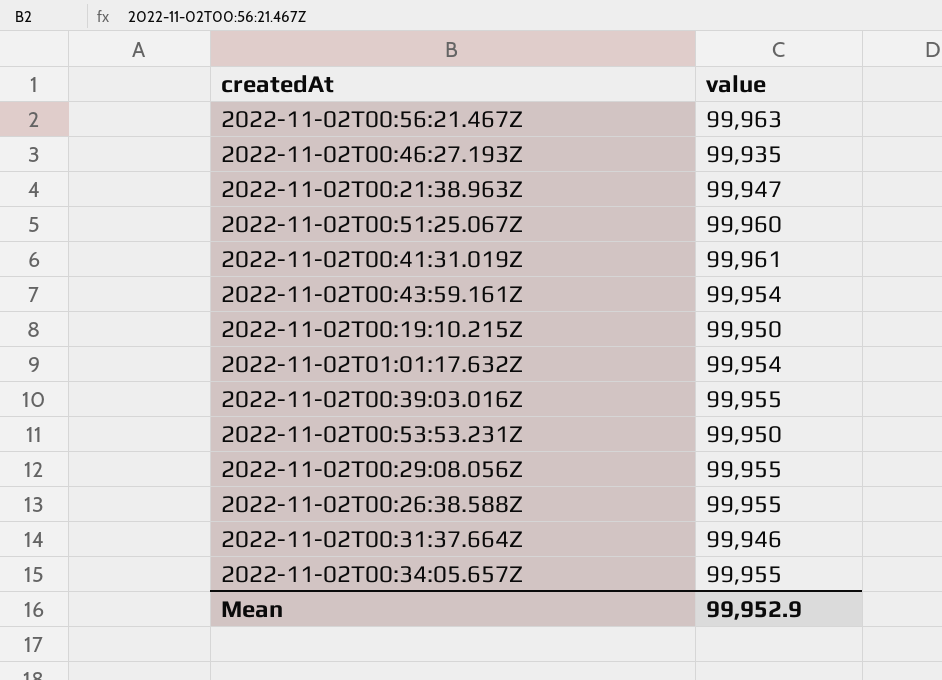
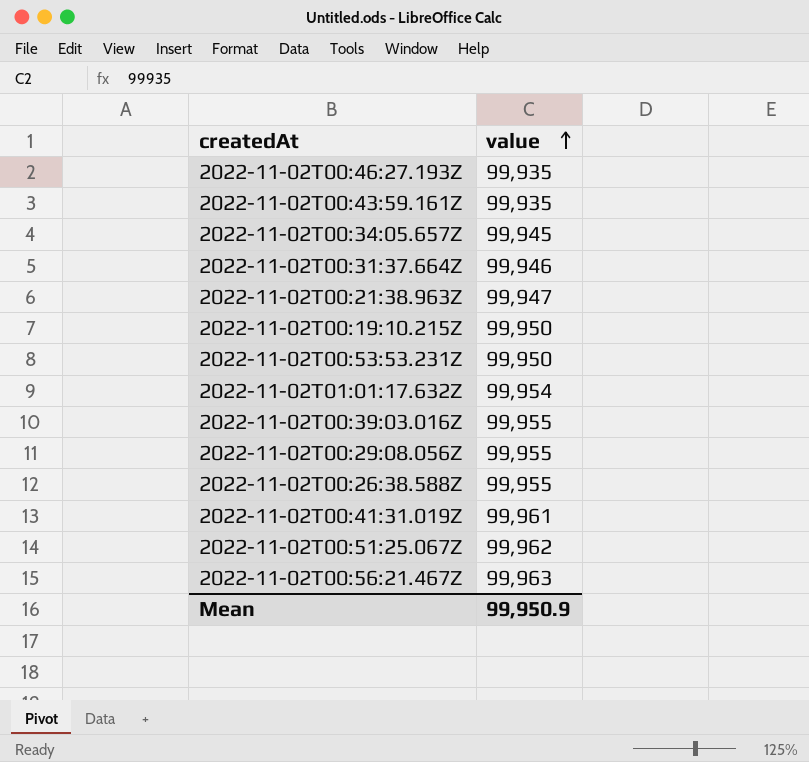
row order: none -> value ascending
2022-11-02T00:43:59.161Z | value: 99,954 -> 99,935
2022-11-02T00:34:05.657Z | value: 99,955 -> 99,945
2022-11-02T00:51:25.067Z | value: 99,960 -> 99,962
Mean | value: 99,952.9 -> 99,950.9

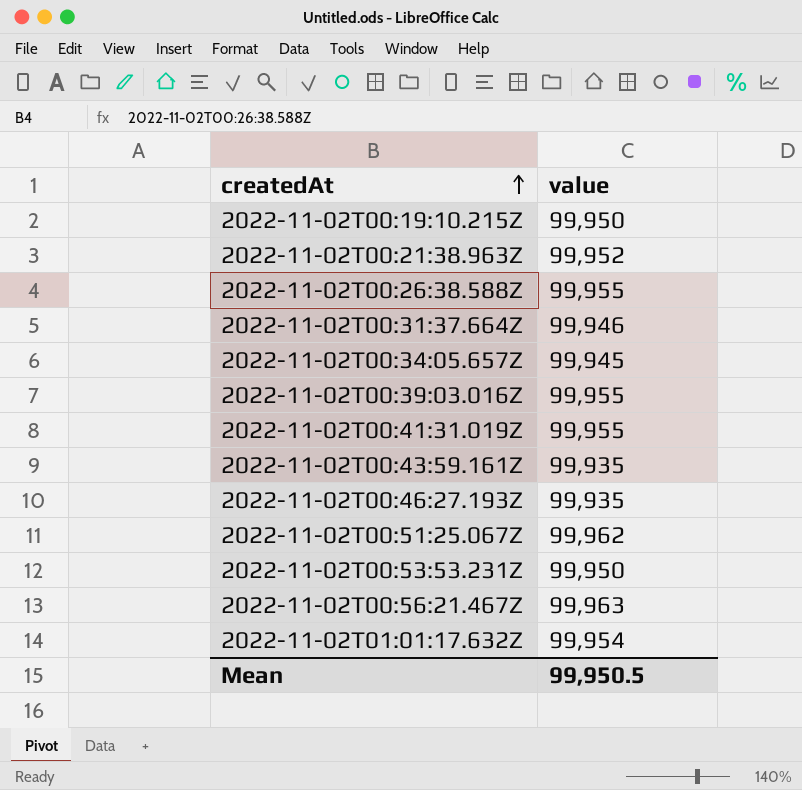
row order: value ascending -> createdAt ascending
row 2022-11-02T00:29:08.056Z: 99,955 -> none
2022-11-02T00:21:38.963Z | value: 99,947 -> 99,952
2022-11-02T00:41:31.019Z | value: 99,961 -> 99,955
Mean | value: 99,950.9 -> 99,950.5

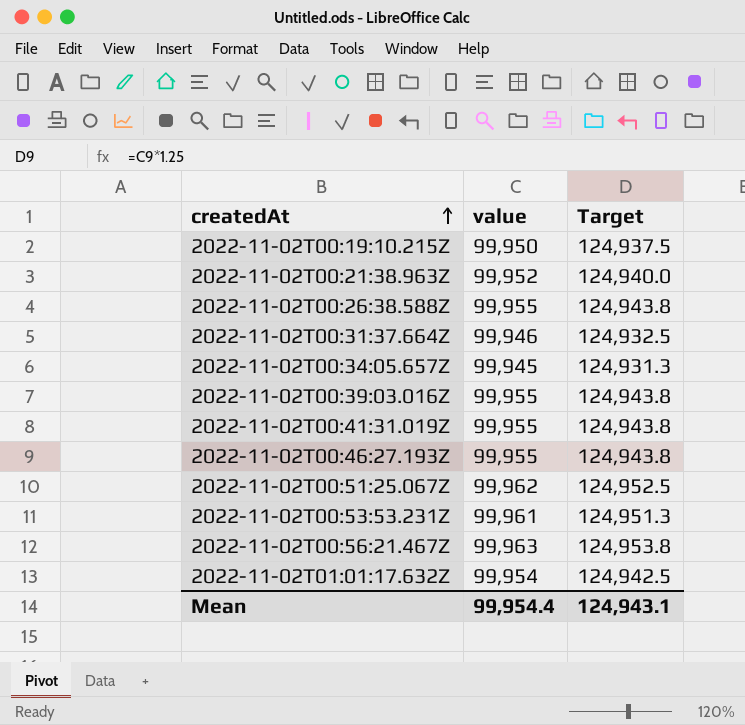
column Target | formula: none -> [value] * 1.25
row 2022-11-02T00:43:59.161Z: 99,935 -> none
2022-11-02T00:46:27.193Z | value: 99,935 -> 99,955
2022-11-02T00:53:53.231Z | value: 99,950 -> 99,961
Mean | value: 99,950.5 -> 99,954.4

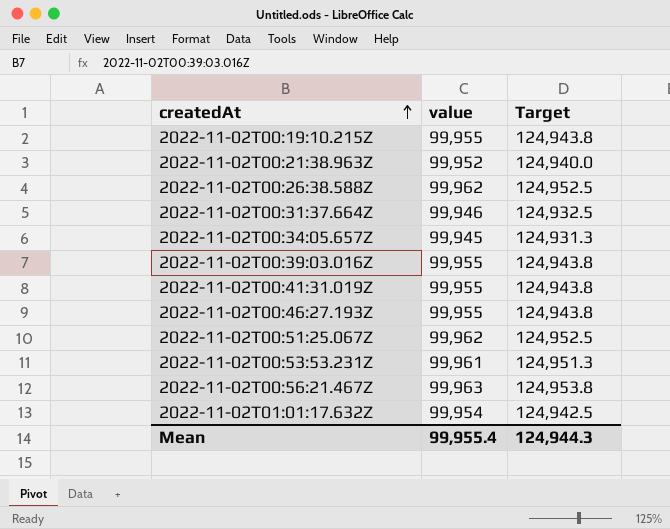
2022-11-02T00:19:10.215Z | value: 99,950 -> 99,955
2022-11-02T00:19:10.215Z | Target: 124,937.5 -> 124,943.8
2022-11-02T00:26:38.588Z | value: 99,955 -> 99,962
2022-11-02T00:26:38.588Z | Target: 124,943.8 -> 124,952.5
Mean | value: 99,954.4 -> 99,955.4
Mean | Target: 124,943.1 -> 124,944.3

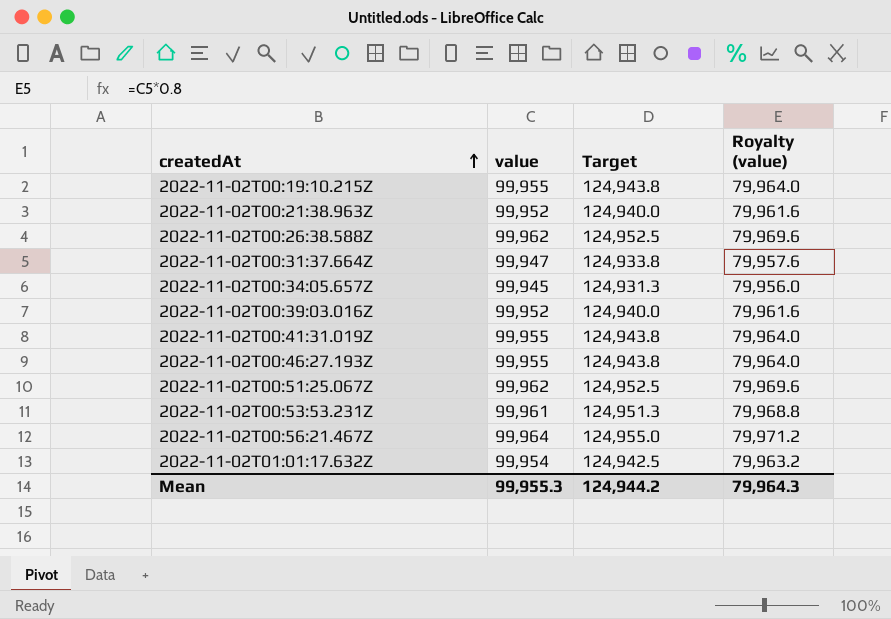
column Royalty (value) | formula: none -> [value] * 0.8
2022-11-02T00:31:37.664Z | value: 99,946 -> 99,947
2022-11-02T00:31:37.664Z | Target: 124,932.5 -> 124,933.8
2022-11-02T00:39:03.016Z | value: 99,955 -> 99,952
2022-11-02T00:39:03.016Z | Target: 124,943.8 -> 124,940.0
2022-11-02T00:56:21.467Z | value: 99,963 -> 99,964
2022-11-02T00:56:21.467Z | Target: 124,953.8 -> 124,955.0
Mean | value: 99,955.4 -> 99,955.3
Mean | Target: 124,944.3 -> 124,944.2

